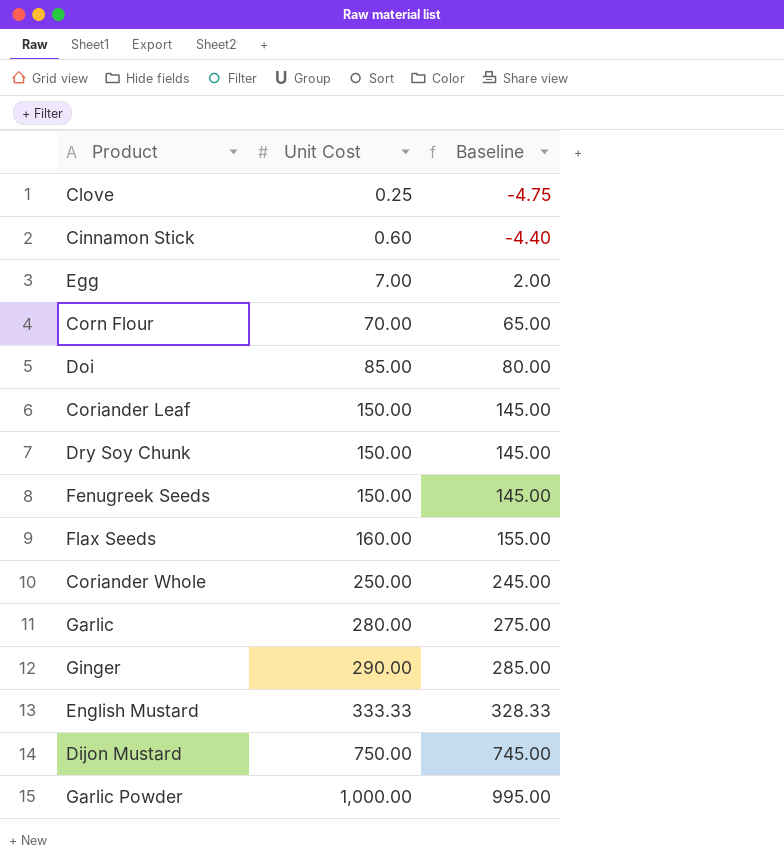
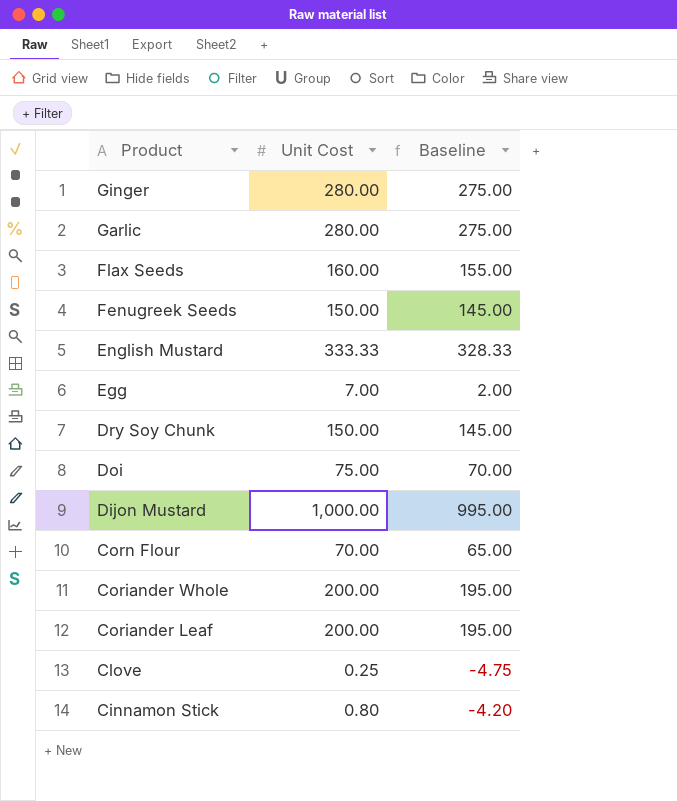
row order: Unit Cost ascending -> Product descending
row Garlic Powder: 1,000.00 | 995.00 -> none
Ginger | Unit Cost: 290.00 -> 280.00
Ginger | Baseline: 285.00 -> 275.00
Doi | Unit Cost: 85.00 -> 75.00
Doi | Baseline: 80.00 -> 70.00
Dijon Mustard | Unit Cost: 750.00 -> 1,000.00
Dijon Mustard | Baseline: 745.00 -> 995.00
Coriander Whole | Unit Cost: 250.00 -> 200.00
Coriander Whole | Baseline: 245.00 -> 195.00
Coriander Leaf | Unit Cost: 150.00 -> 200.00
Coriander Leaf | Baseline: 145.00 -> 195.00
Cinnamon Stick | Unit Cost: 0.60 -> 0.80
Cinnamon Stick | Baseline: -4.40 -> -4.20

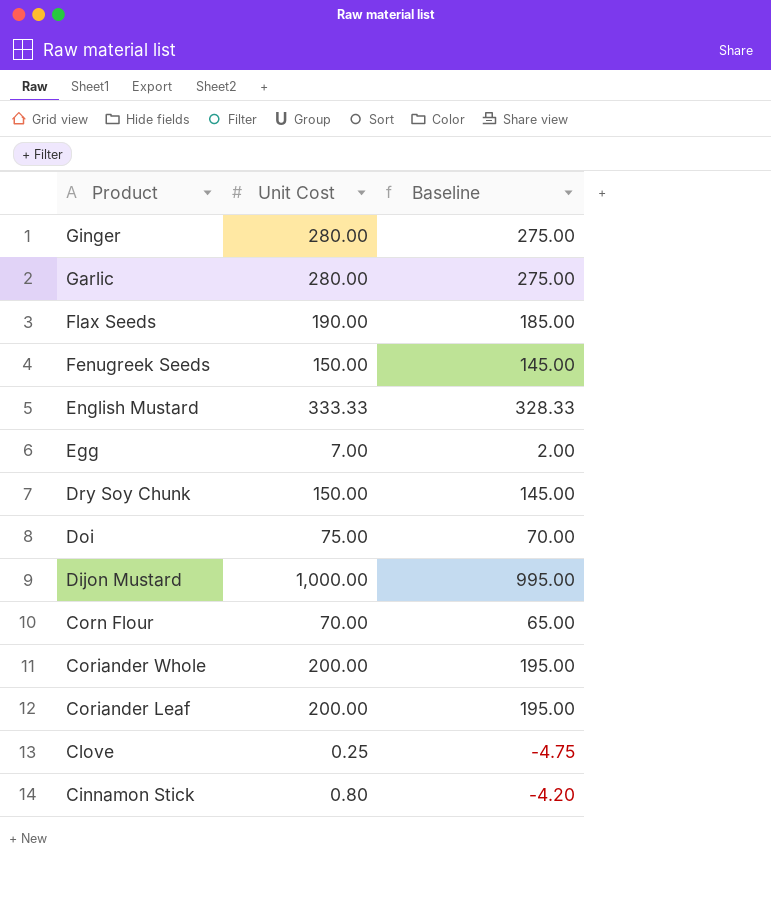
Flax Seeds | Unit Cost: 160.00 -> 190.00
Flax Seeds | Baseline: 155.00 -> 185.00

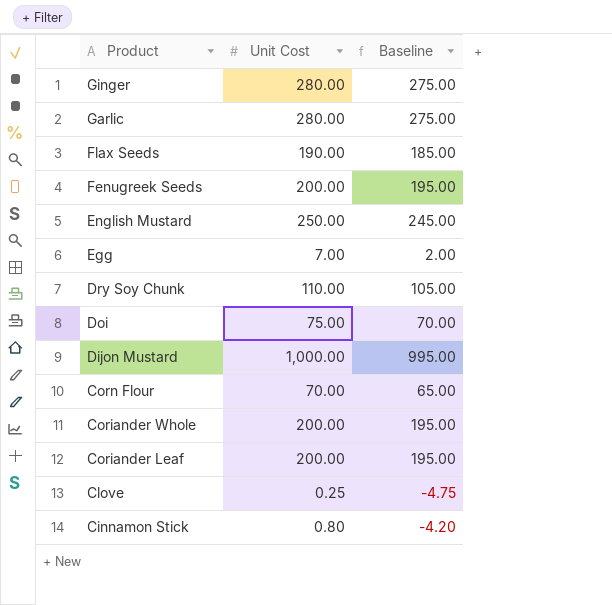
Fenugreek Seeds | Unit Cost: 150.00 -> 200.00
Fenugreek Seeds | Baseline: 145.00 -> 195.00
English Mustard | Unit Cost: 333.33 -> 250.00
English Mustard | Baseline: 328.33 -> 245.00
Dry Soy Chunk | Unit Cost: 150.00 -> 110.00
Dry Soy Chunk | Baseline: 145.00 -> 105.00

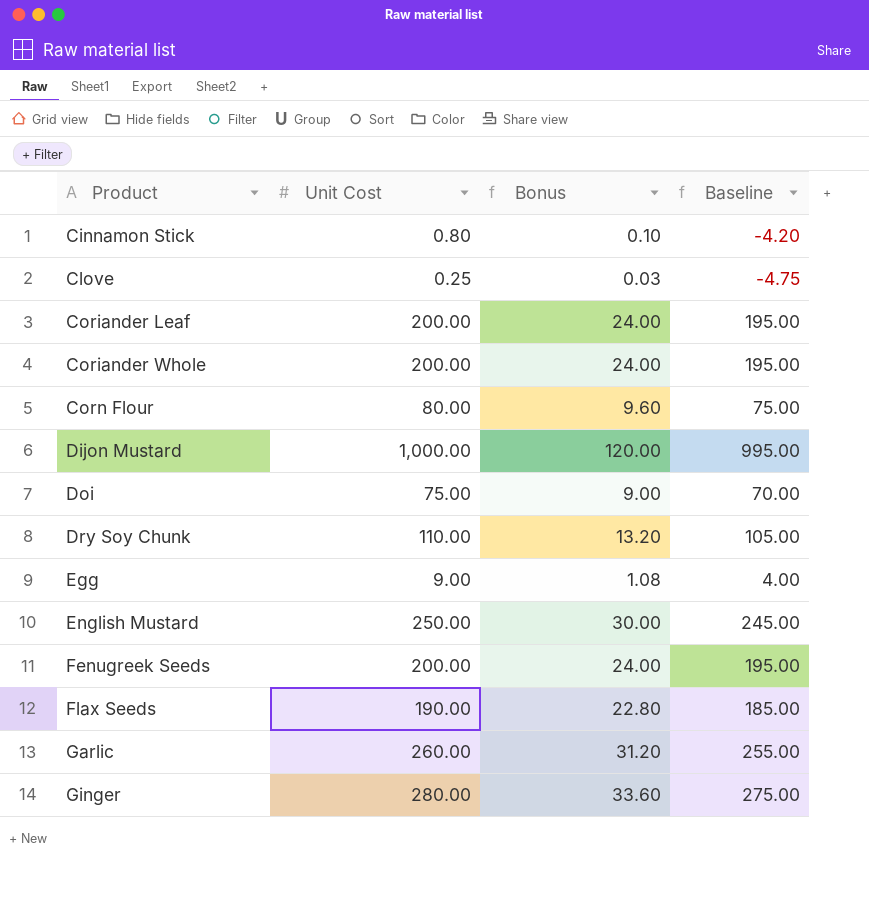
row order: Product descending -> Product ascending
column Bonus | formula: none -> [Unit Cost] * 0.12
Corn Flour | Unit Cost: 70.00 -> 80.00
Corn Flour | Baseline: 65.00 -> 75.00
Egg | Unit Cost: 7.00 -> 9.00
Egg | Baseline: 2.00 -> 4.00
Garlic | Unit Cost: 280.00 -> 260.00
Garlic | Baseline: 275.00 -> 255.00

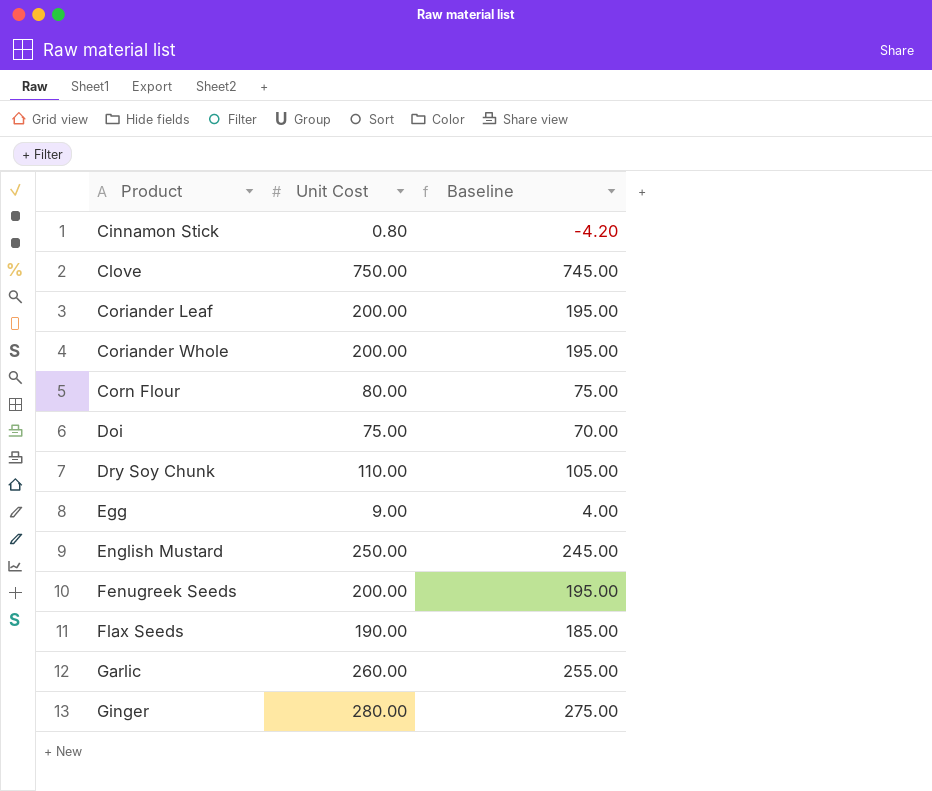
column Bonus | formula: [Unit Cost] * 0.12 -> none
row Dijon Mustard: 1,000.00 | 120.00 | 995.00 -> none
Clove | Unit Cost: 0.25 -> 750.00
Clove | Baseline: -4.75 -> 745.00

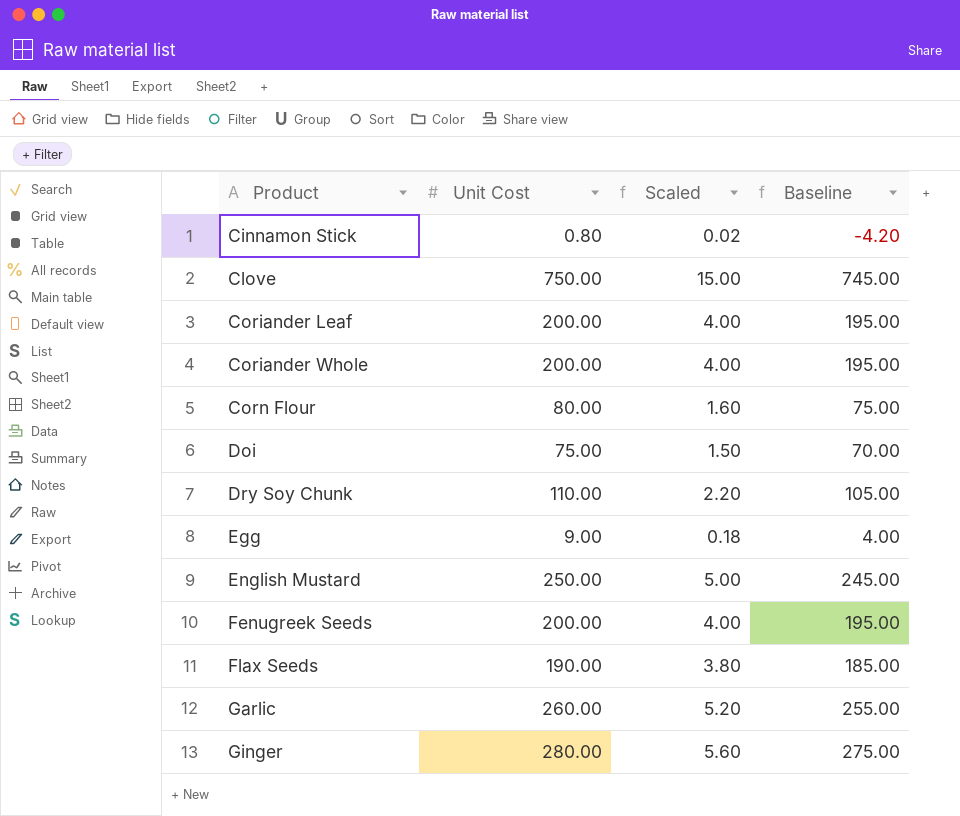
column Scaled | formula: none -> [Unit Cost] * 0.02

